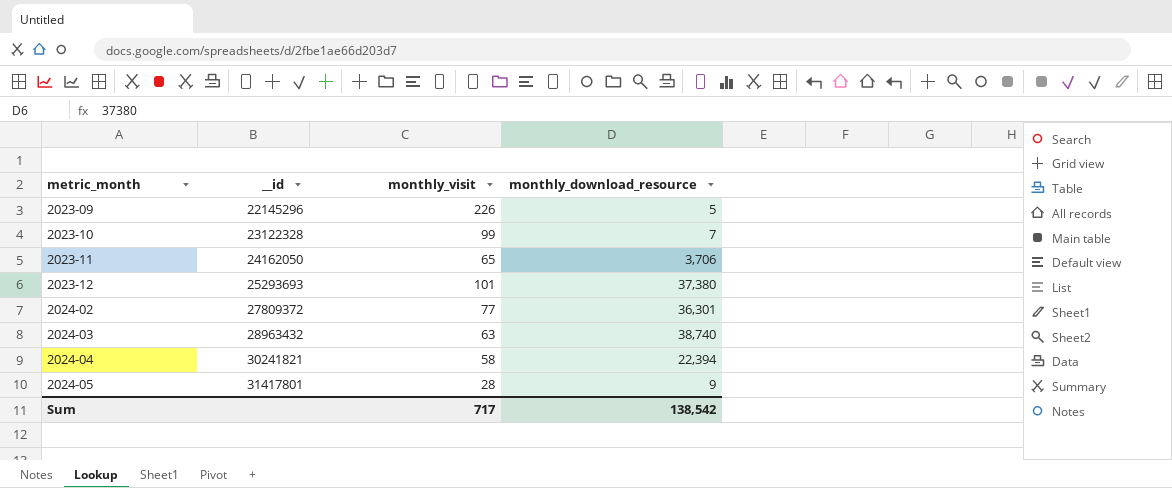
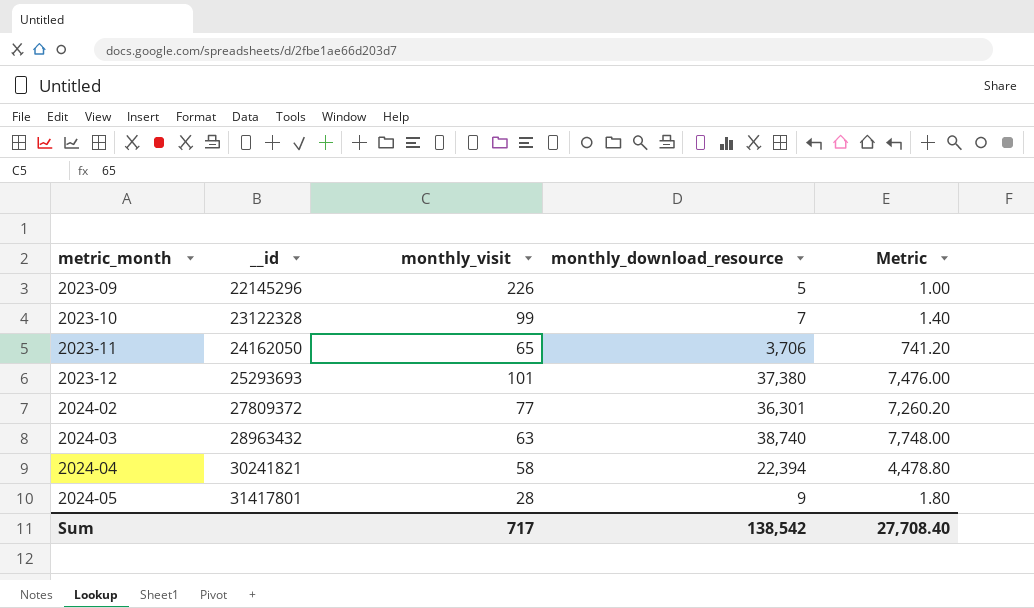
column Metric | formula: none -> [monthly_download_resource] * 0.2

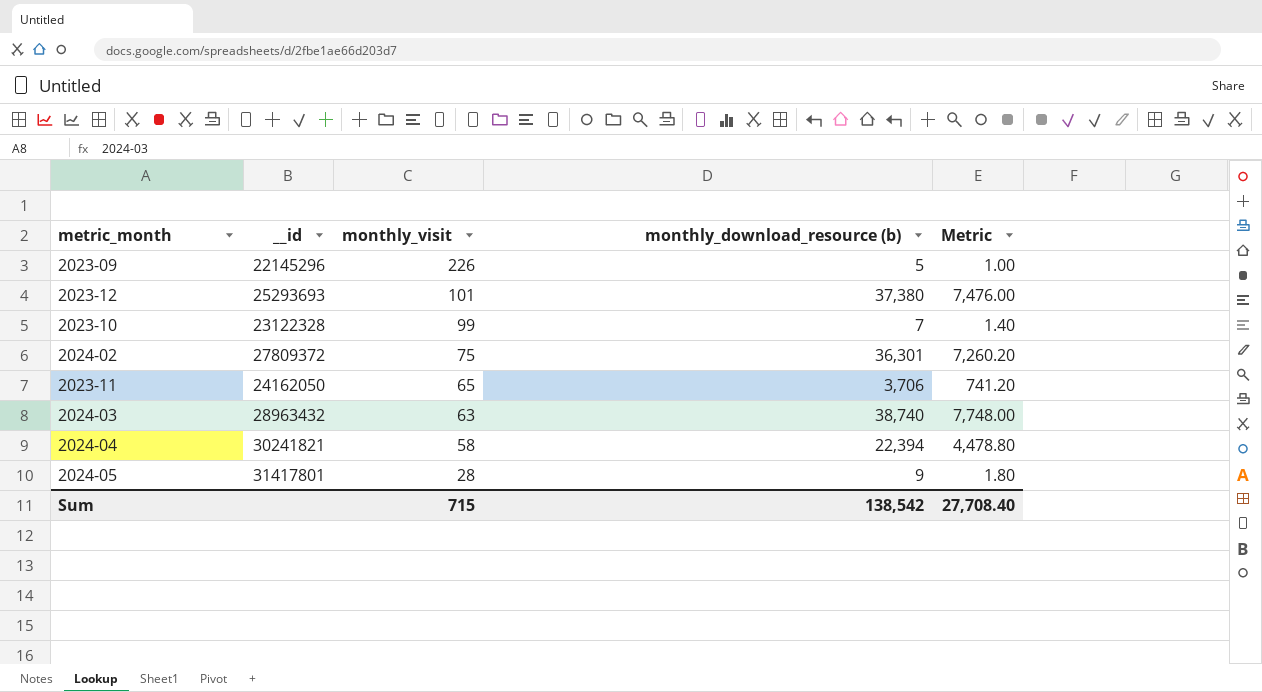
row order: metric_month ascending -> monthly_visit descending
column name: monthly_download_resource -> monthly_download_resource (b)
2024-02 | monthly_visit: 77 -> 75
Sum | monthly_visit: 717 -> 715

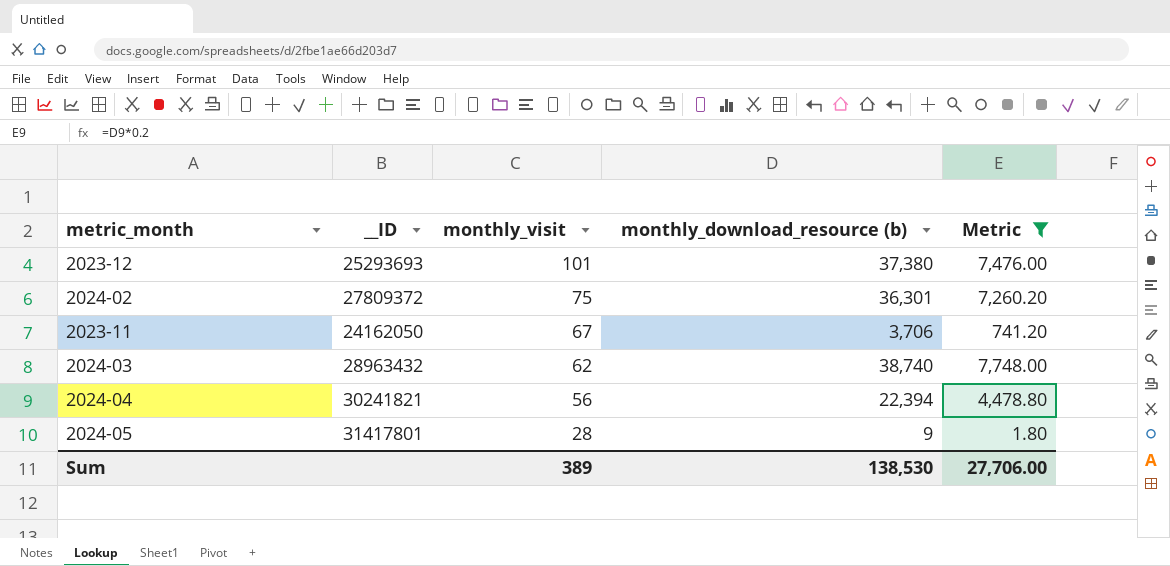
filter: none -> Metric >= 1.80
column name: __id -> __ID
2023-11 | monthly_visit: 65 -> 67
2024-03 | monthly_visit: 63 -> 62
2024-04 | monthly_visit: 58 -> 56
Sum | monthly_visit: 715 -> 389
Sum | monthly_download_resource (b): 138,542 -> 138,530
Sum | Metric: 27,708.40 -> 27,706.00

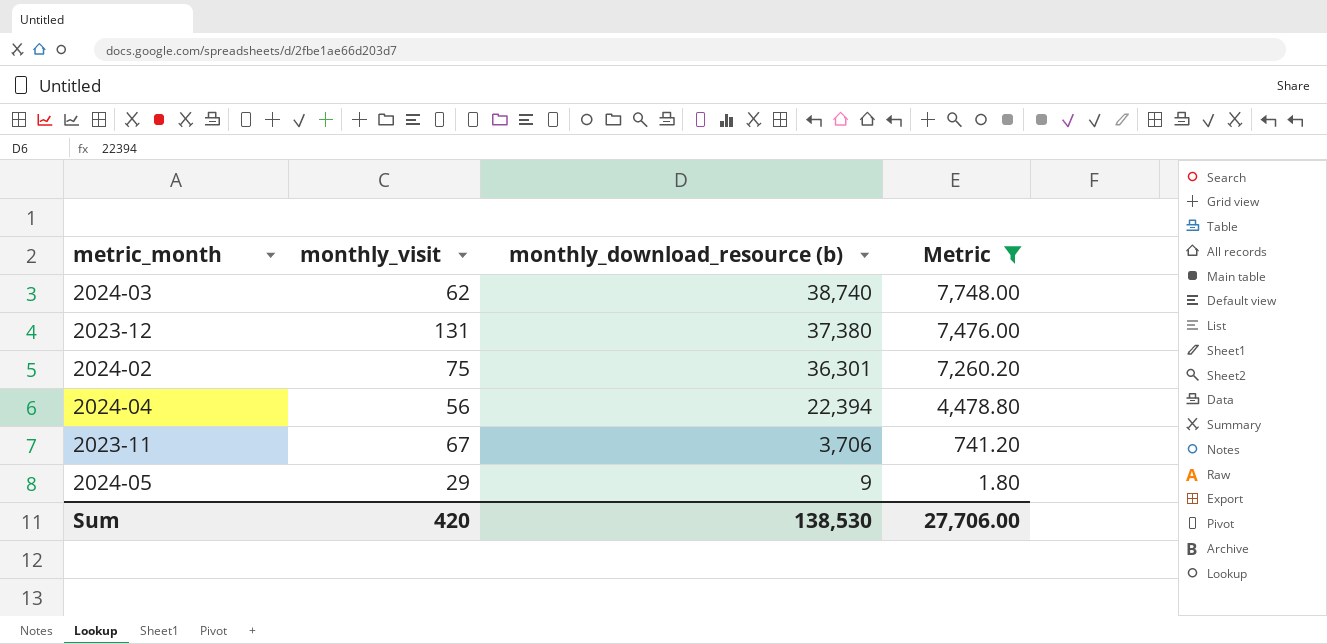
row order: monthly_visit descending -> monthly_download_resource (b) descending
column __ID | position: 2 -> none
2023-12 | monthly_visit: 101 -> 131
2024-05 | monthly_visit: 28 -> 29
Sum | monthly_visit: 389 -> 420

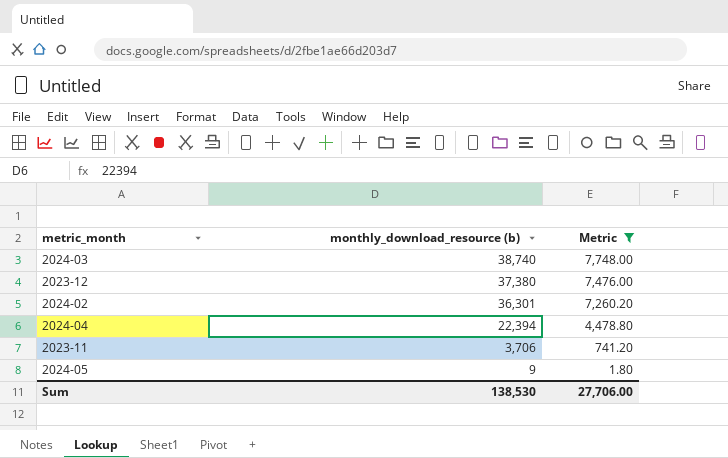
column monthly_visit | position: 2 -> none

